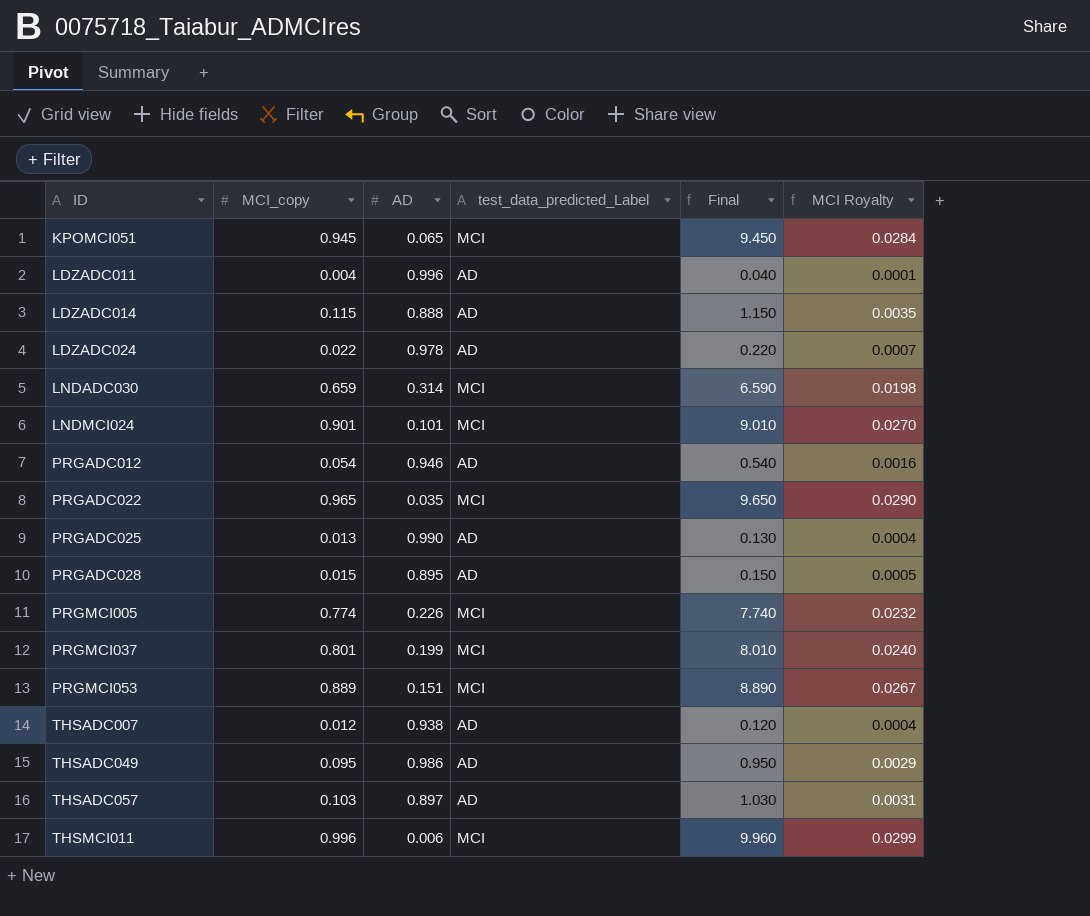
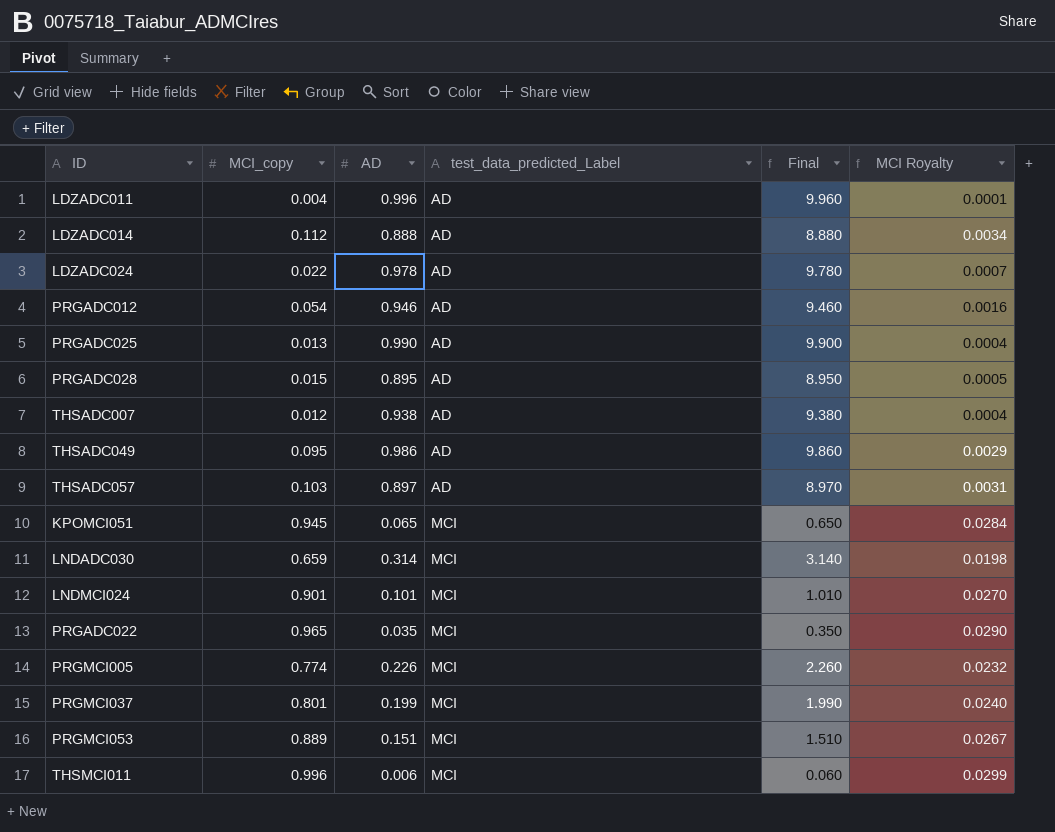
row order: ID ascending -> test_data_predicted_Label ascending
column Final | formula: [MCI_copy] * 10 -> [AD] * 10
LDZADC014 | MCI_copy: 0.115 -> 0.112
LDZADC014 | MCI Royalty: 0.0035 -> 0.0034

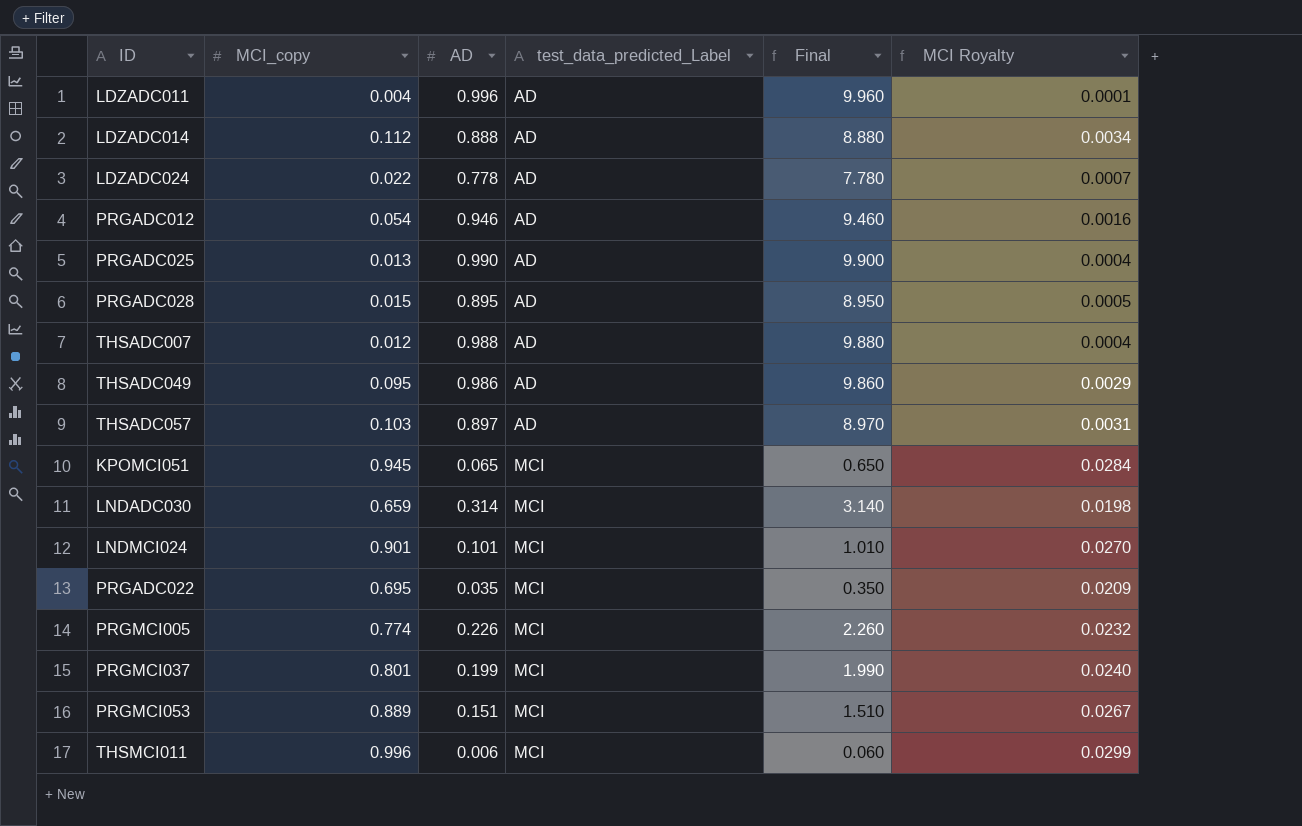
LDZADC024 | AD: 0.978 -> 0.778
LDZADC024 | Final: 9.780 -> 7.780
THSADC007 | AD: 0.938 -> 0.988
THSADC007 | Final: 9.380 -> 9.880
PRGADC022 | MCI_copy: 0.965 -> 0.695
PRGADC022 | MCI Royalty: 0.0290 -> 0.0209

